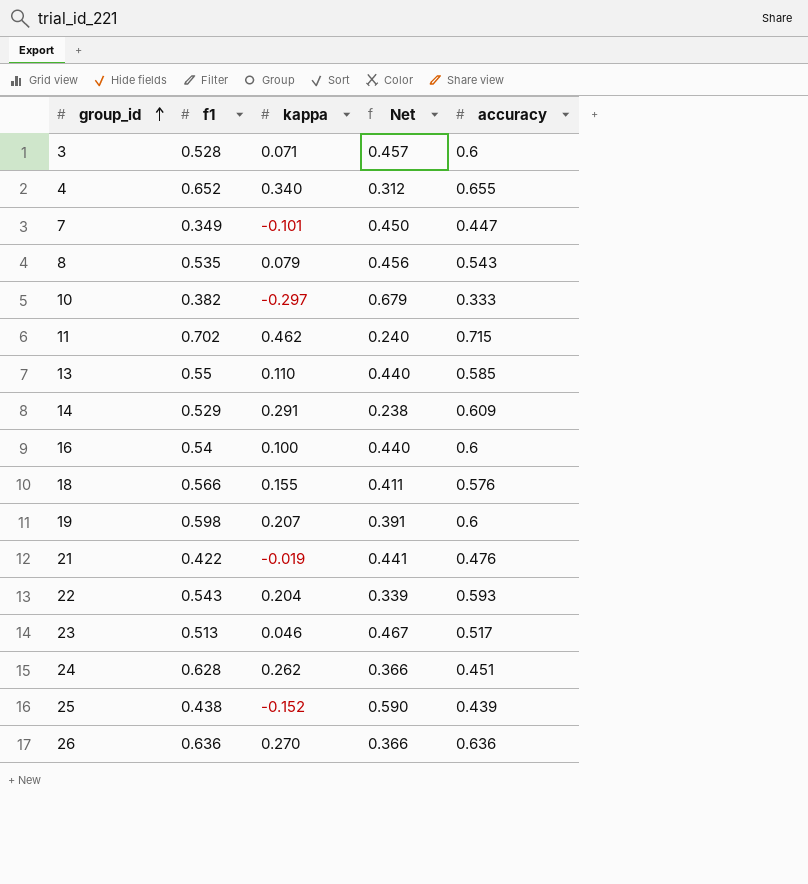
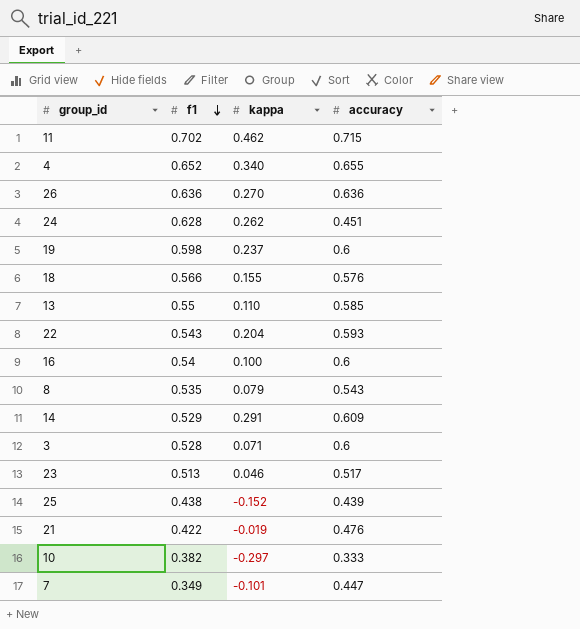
row order: group_id ascending -> f1 descending
column Net | formula: [f1] - [kappa] -> none
19 | kappa: 0.207 -> 0.237

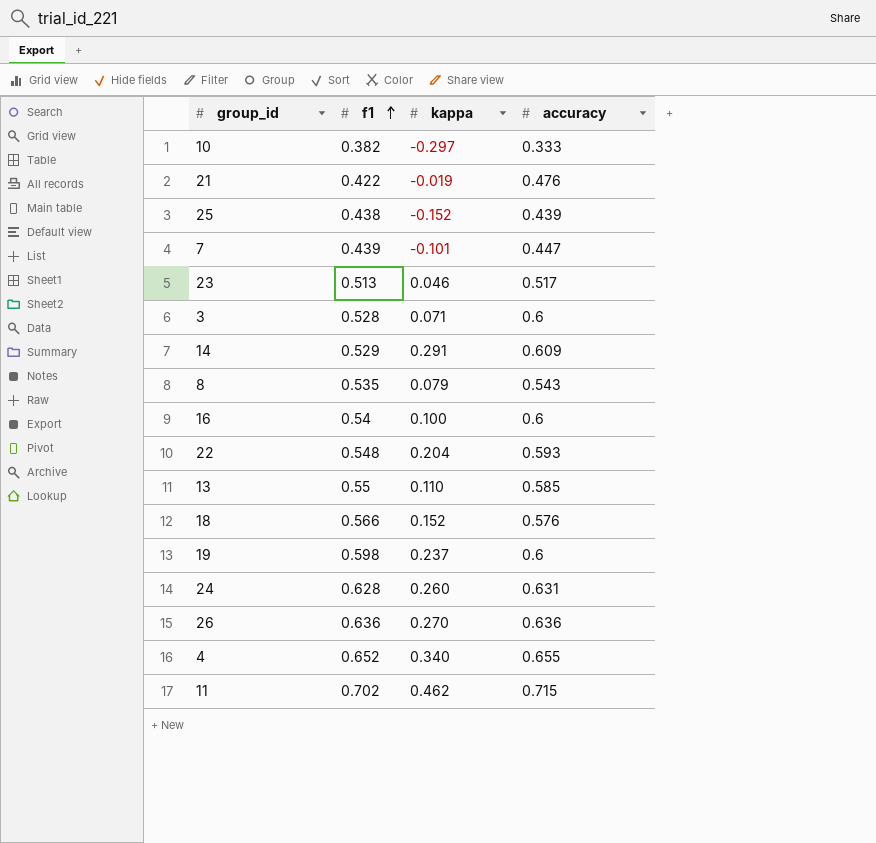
row order: f1 descending -> f1 ascending
7 | f1: 0.349 -> 0.439
22 | f1: 0.543 -> 0.548
18 | kappa: 0.155 -> 0.152
24 | kappa: 0.262 -> 0.260
24 | accuracy: 0.451 -> 0.631

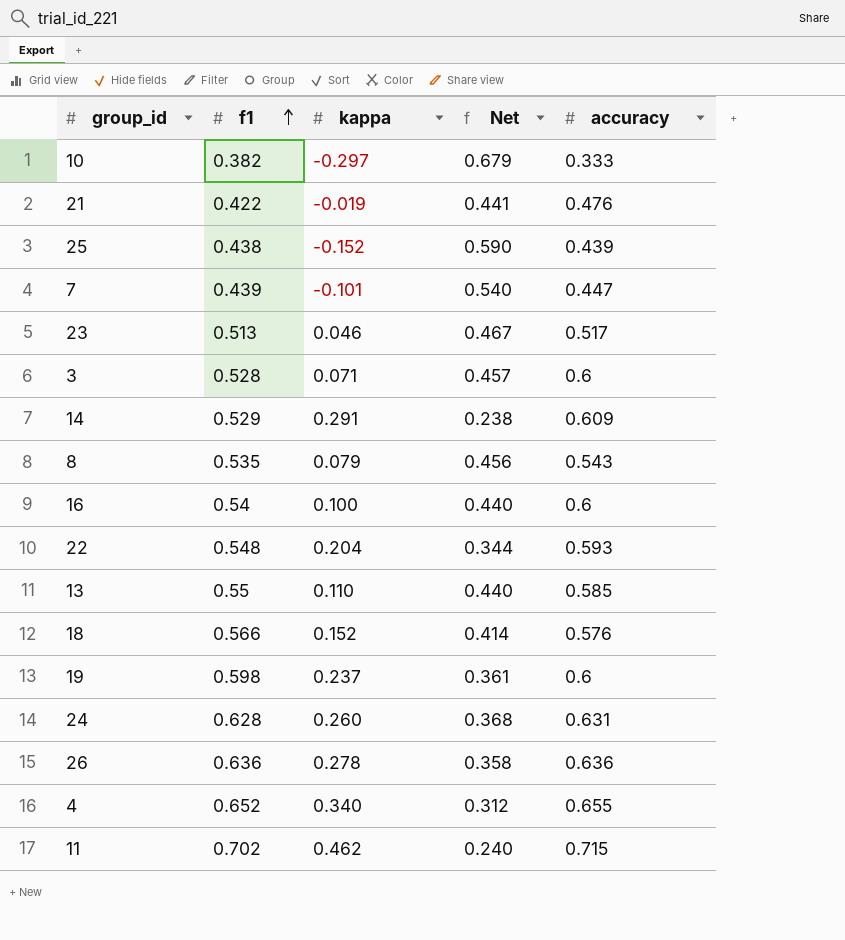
column Net | formula: none -> [f1] - [kappa]
26 | kappa: 0.270 -> 0.278

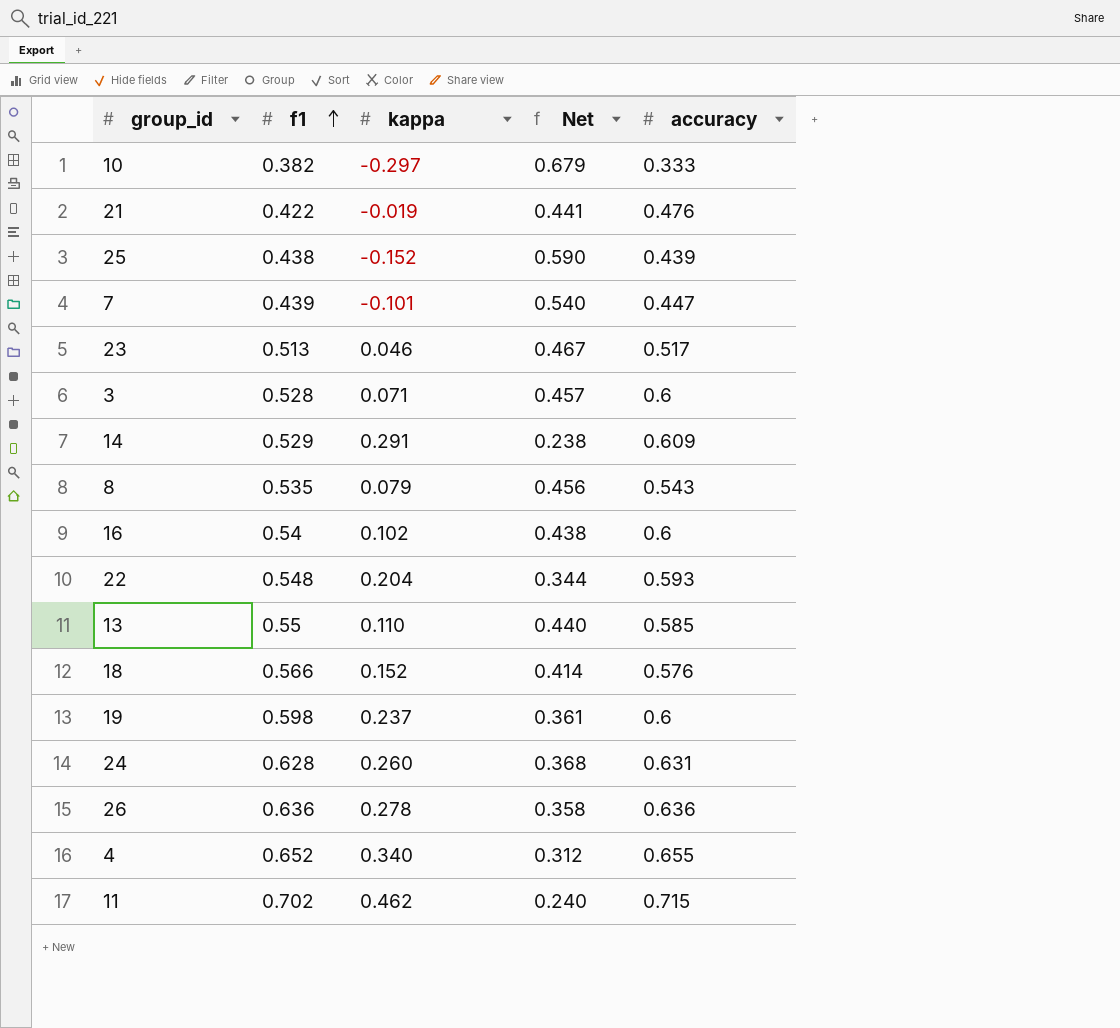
16 | kappa: 0.100 -> 0.102
16 | Net: 0.440 -> 0.438

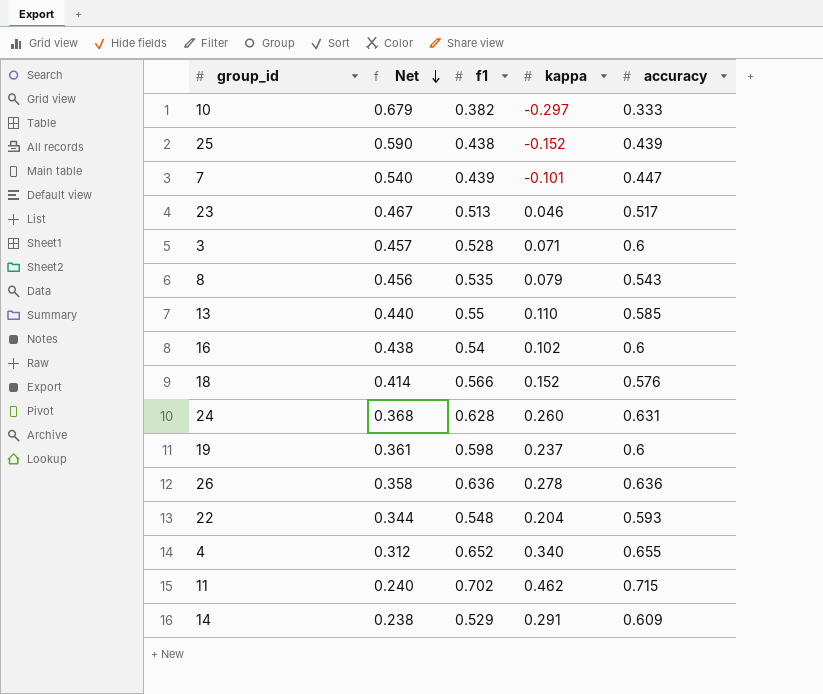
row order: f1 ascending -> Net descending
column Net | position: 4 -> 2
row 21: 0.422 | -0.019 | 0.441 | 0.476 -> none

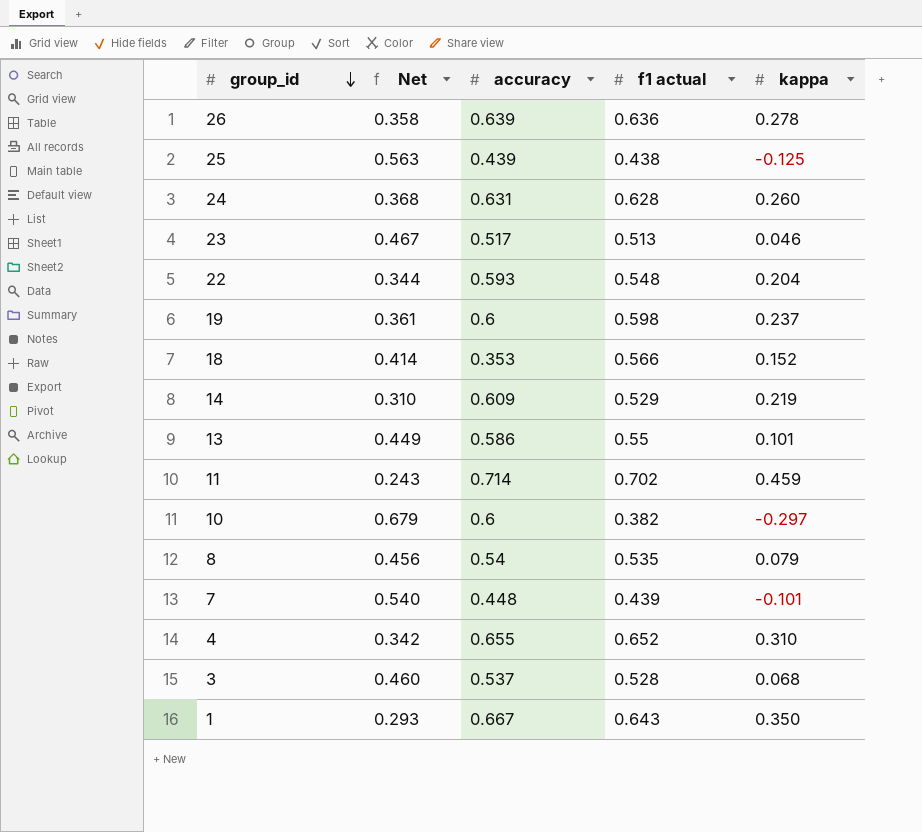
row order: Net descending -> group_id descending
column accuracy | position: 5 -> 3
column name: f1 -> f1 actual
row 16: 0.438 | 0.54 | 0.102 | 0.6 -> none
26 | accuracy: 0.636 -> 0.639
25 | Net: 0.590 -> 0.563
25 | kappa: -0.152 -> -0.125
18 | accuracy: 0.576 -> 0.353
14 | Net: 0.238 -> 0.310
14 | kappa: 0.291 -> 0.219
13 | Net: 0.440 -> 0.449
13 | accuracy: 0.585 -> 0.586
13 | kappa: 0.110 -> 0.101
11 | Net: 0.240 -> 0.243
11 | accuracy: 0.715 -> 0.714
11 | kappa: 0.462 -> 0.459
10 | accuracy: 0.333 -> 0.6
8 | accuracy: 0.543 -> 0.54
7 | accuracy: 0.447 -> 0.448
4 | Net: 0.312 -> 0.342
4 | kappa: 0.340 -> 0.310
3 | Net: 0.457 -> 0.460
3 | accuracy: 0.6 -> 0.537
3 | kappa: 0.071 -> 0.068
row 1: none -> 0.293 | 0.667 | 0.643 | 0.350

